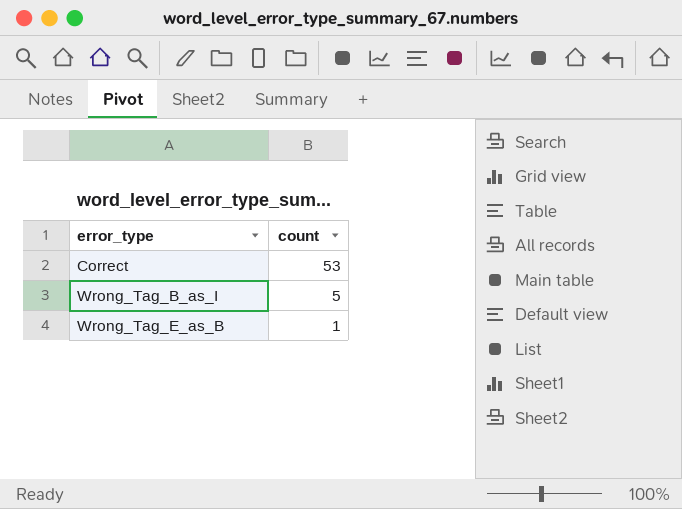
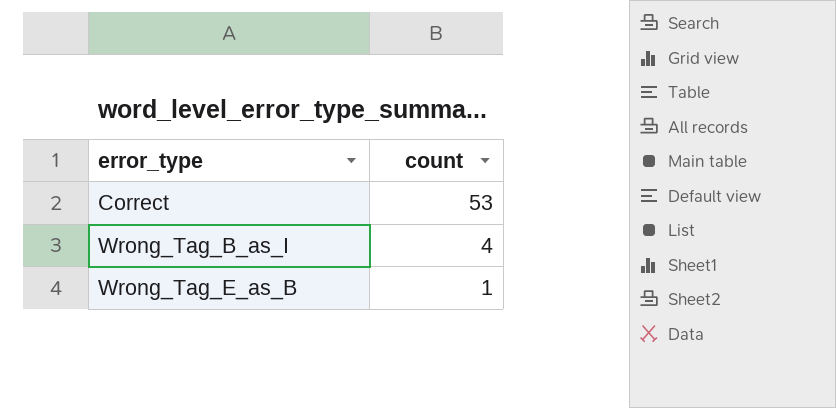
Wrong_Tag_B_as_I | count: 5 -> 4

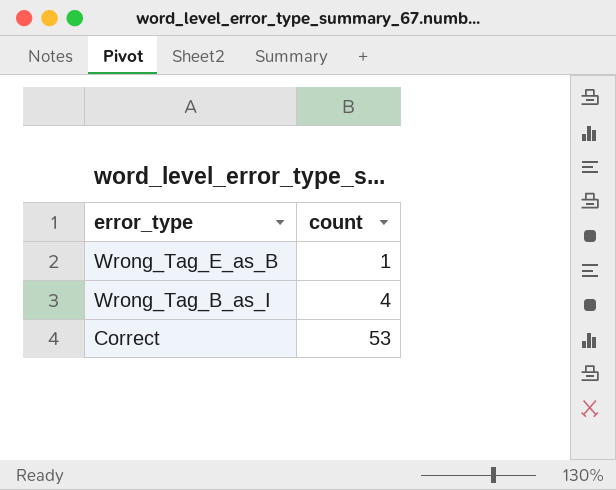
row order: error_type ascending -> error_type descending

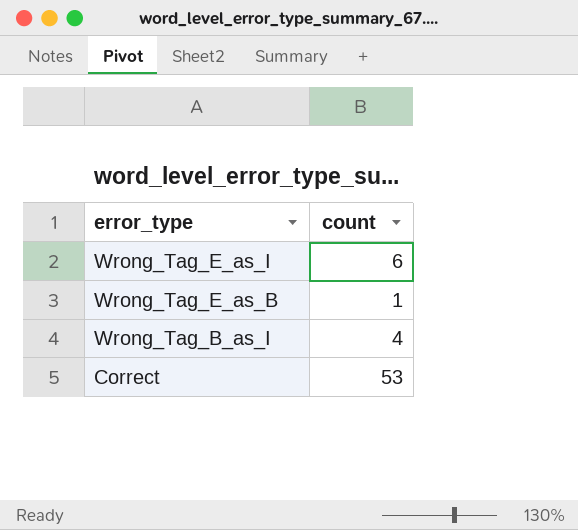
row Wrong_Tag_E_as_I: none -> 6

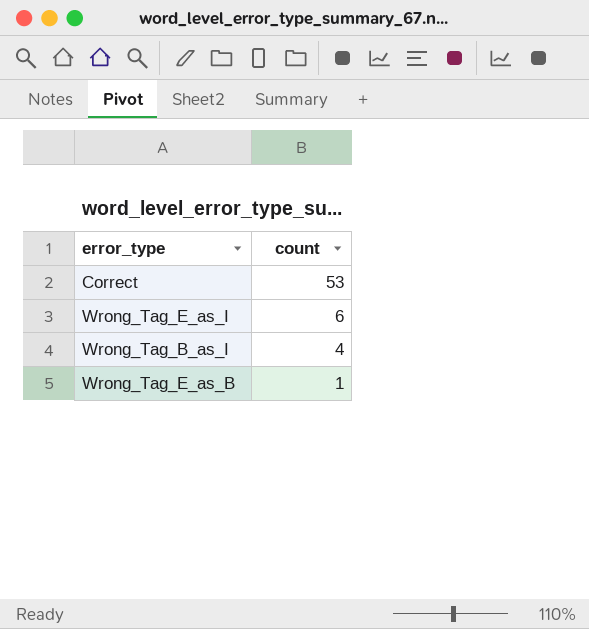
row order: error_type descending -> count descending

